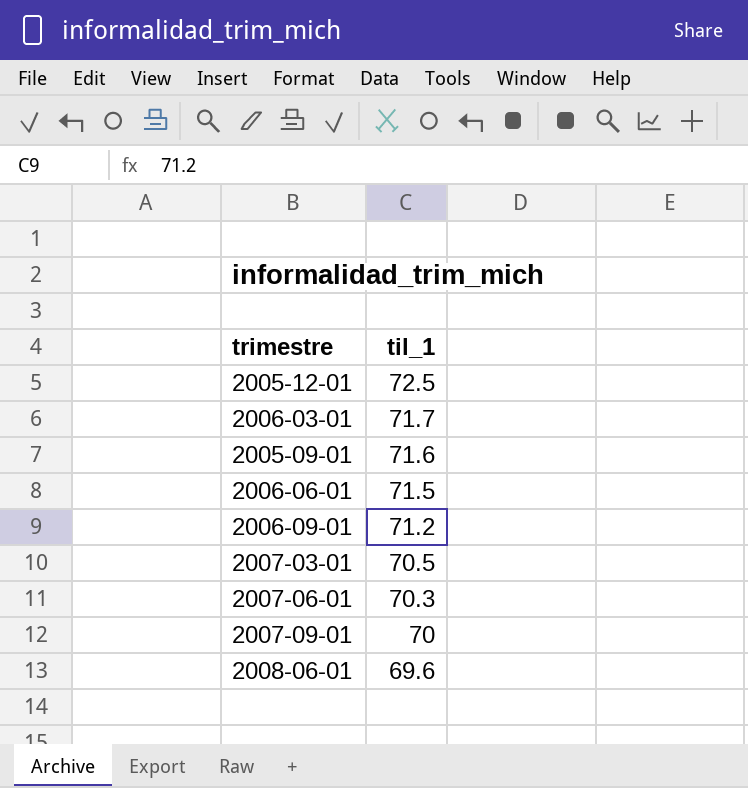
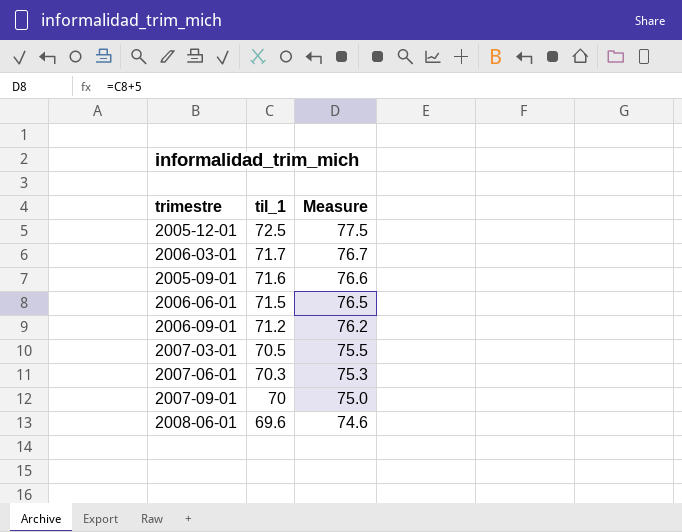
column Measure | formula: none -> [til_1] + 5

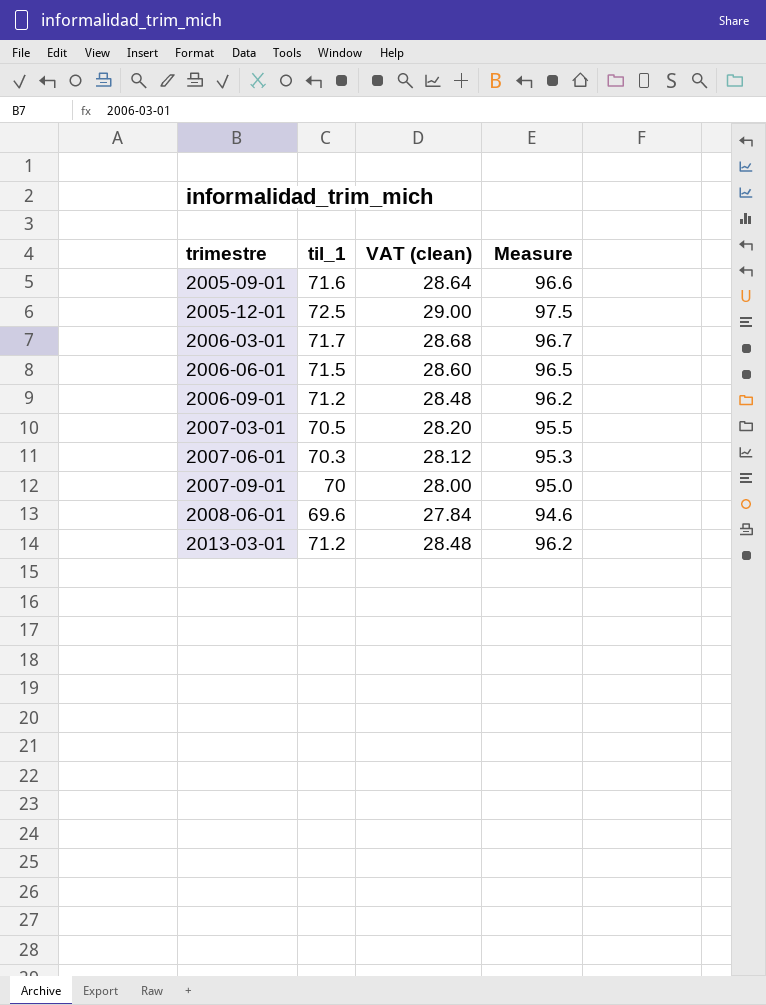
row order: til_1 descending -> trimestre ascending
column VAT (clean) | formula: none -> [til_1] * 0.4
column Measure | formula: [til_1] + 5 -> [til_1] + 25
row 2013-03-01: none -> 71.2 | 28.48 | 96.2

